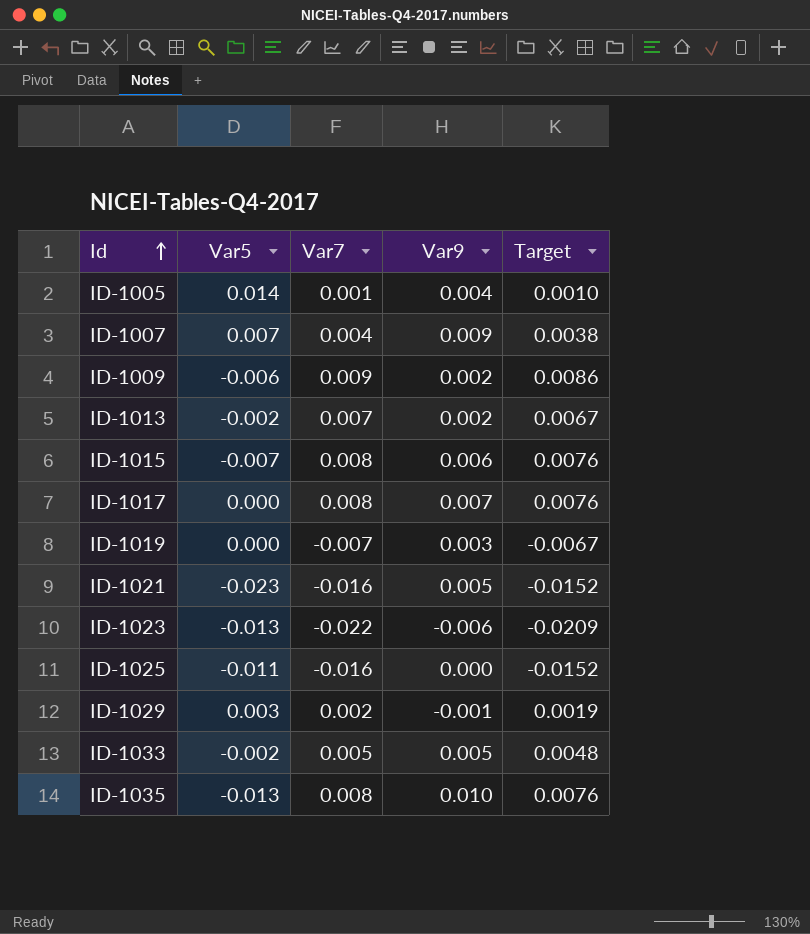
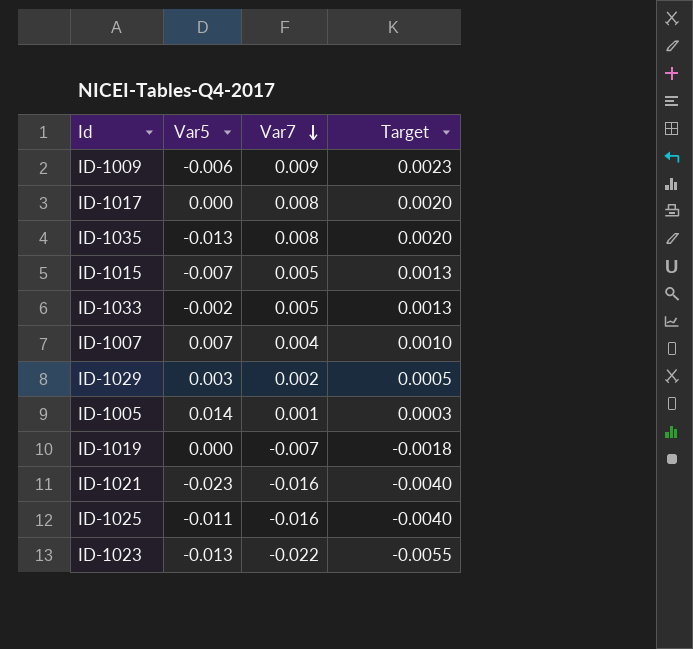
row order: Id ascending -> Var7 descending
column Var9 | position: 4 -> none
column Target | formula: [Var7] * 0.95 -> [Var7] * 0.25
row ID-1013: -0.002 | 0.007 | 0.002 | 0.0067 -> none
ID-1015 | Var7: 0.008 -> 0.005

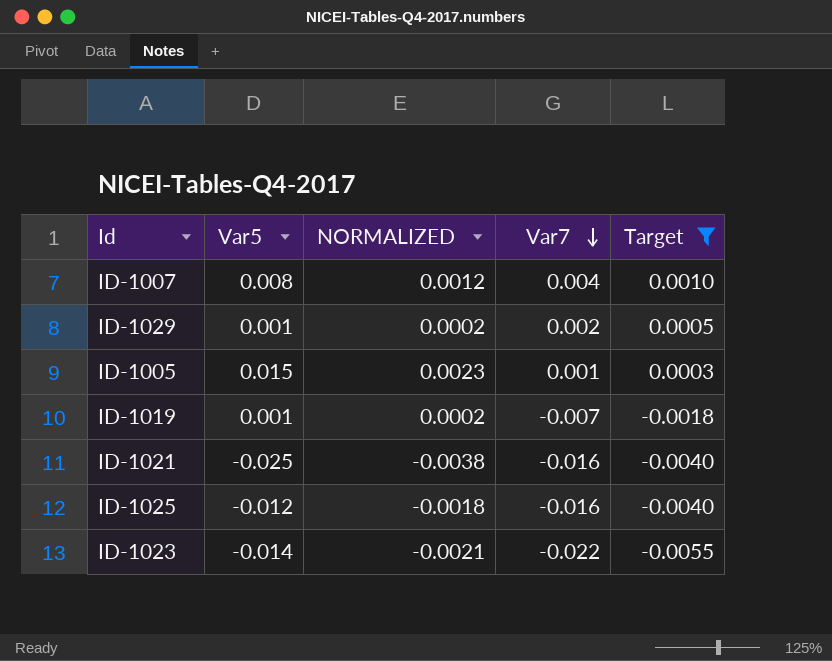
filter: none -> Target <= 0.0010
column NORMALIZED | formula: none -> [Var5] * 0.15
ID-1007 | Var5: 0.007 -> 0.008
ID-1029 | Var5: 0.003 -> 0.001
ID-1005 | Var5: 0.014 -> 0.015
ID-1019 | Var5: 0.000 -> 0.001
ID-1021 | Var5: -0.023 -> -0.025
ID-1025 | Var5: -0.011 -> -0.012
ID-1023 | Var5: -0.013 -> -0.014

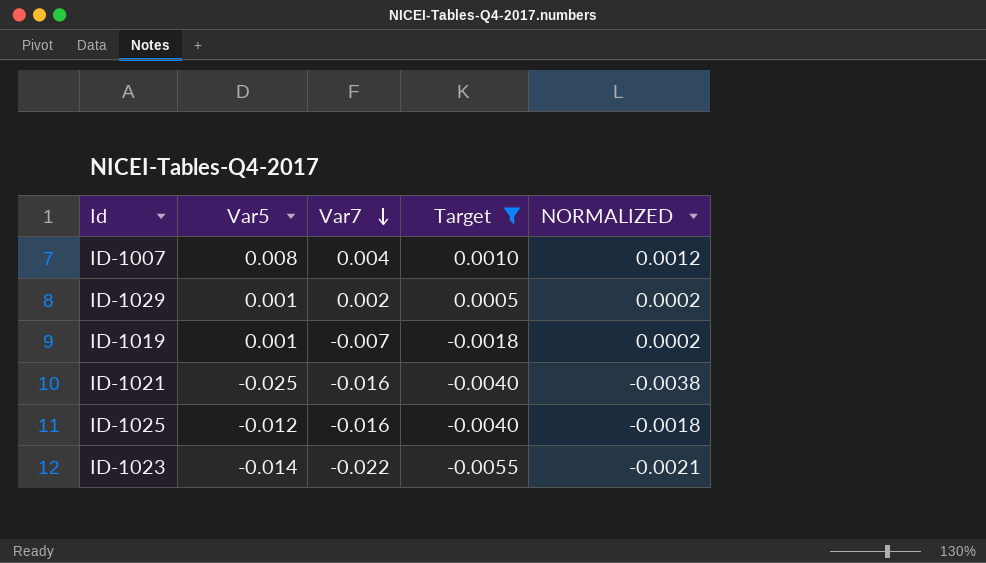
column NORMALIZED | position: 3 -> 5
row ID-1005: 0.015 | 0.0023 | 0.001 | 0.0003 -> none

